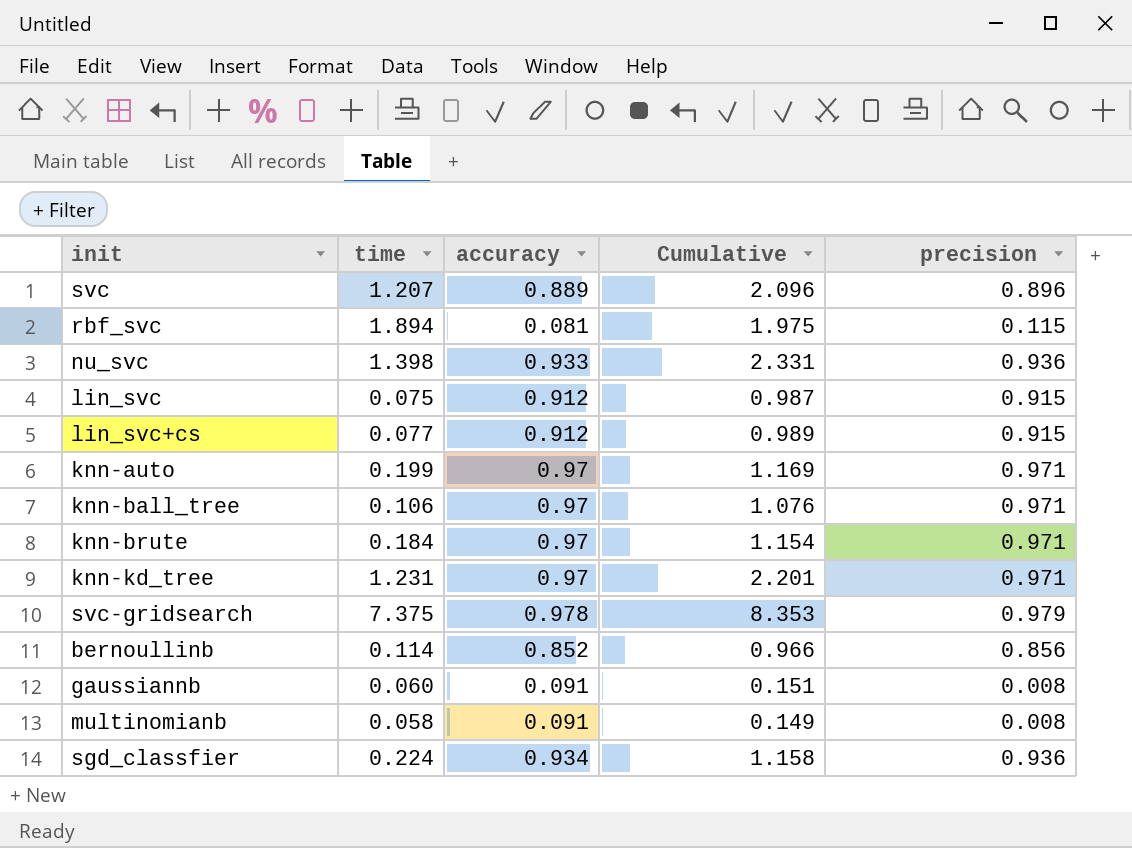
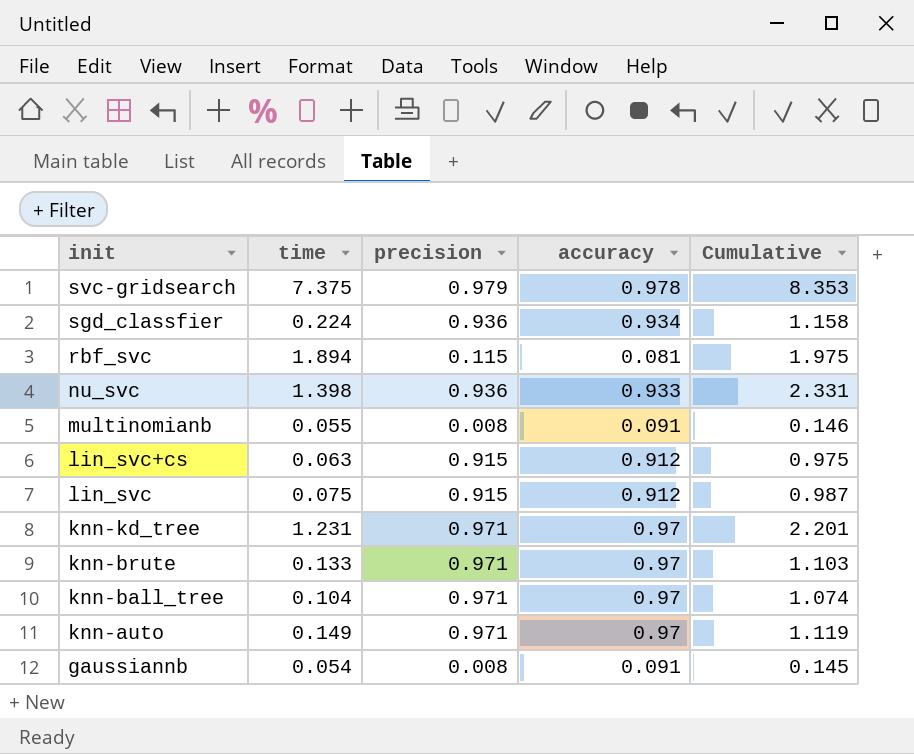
row order: none -> init descending
column precision | position: 5 -> 3
row svc: 1.207 | 0.889 | 2.096 | 0.896 -> none
row bernoullinb: 0.114 | 0.852 | 0.966 | 0.856 -> none
multinomianb | time: 0.058 -> 0.055
multinomianb | Cumulative: 0.149 -> 0.146
lin_svc+cs | time: 0.077 -> 0.063
lin_svc+cs | Cumulative: 0.989 -> 0.975
knn-brute | time: 0.184 -> 0.133
knn-brute | Cumulative: 1.154 -> 1.103
knn-ball_tree | time: 0.106 -> 0.104
knn-ball_tree | Cumulative: 1.076 -> 1.074
knn-auto | time: 0.199 -> 0.149
knn-auto | Cumulative: 1.169 -> 1.119
gaussiannb | time: 0.060 -> 0.054
gaussiannb | Cumulative: 0.151 -> 0.145

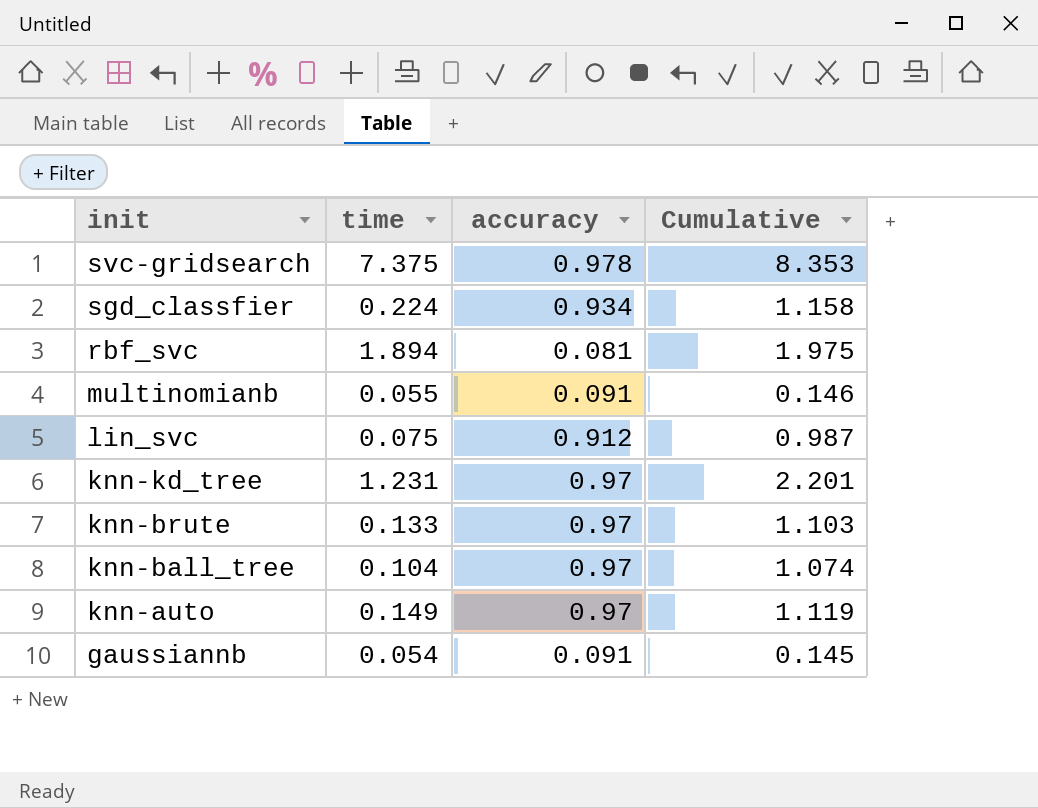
column precision | position: 3 -> none
row nu_svc: 1.398 | 0.936 | 0.933 | 2.331 -> none
row lin_svc+cs: 0.063 | 0.915 | 0.912 | 0.975 -> none

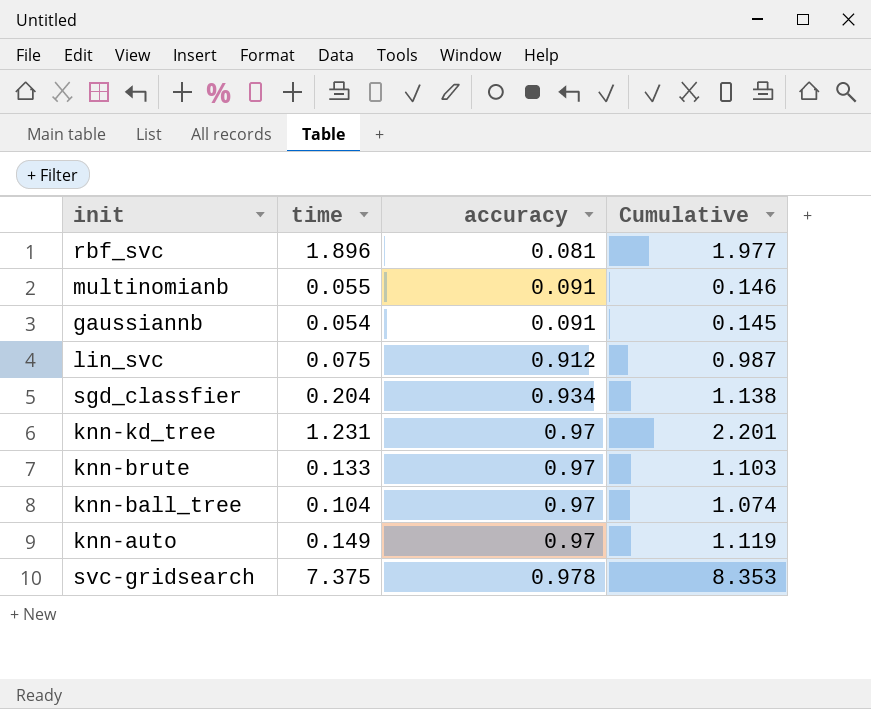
row order: init descending -> accuracy ascending
rbf_svc | time: 1.894 -> 1.896
rbf_svc | Cumulative: 1.975 -> 1.977
sgd_classfier | time: 0.224 -> 0.204
sgd_classfier | Cumulative: 1.158 -> 1.138

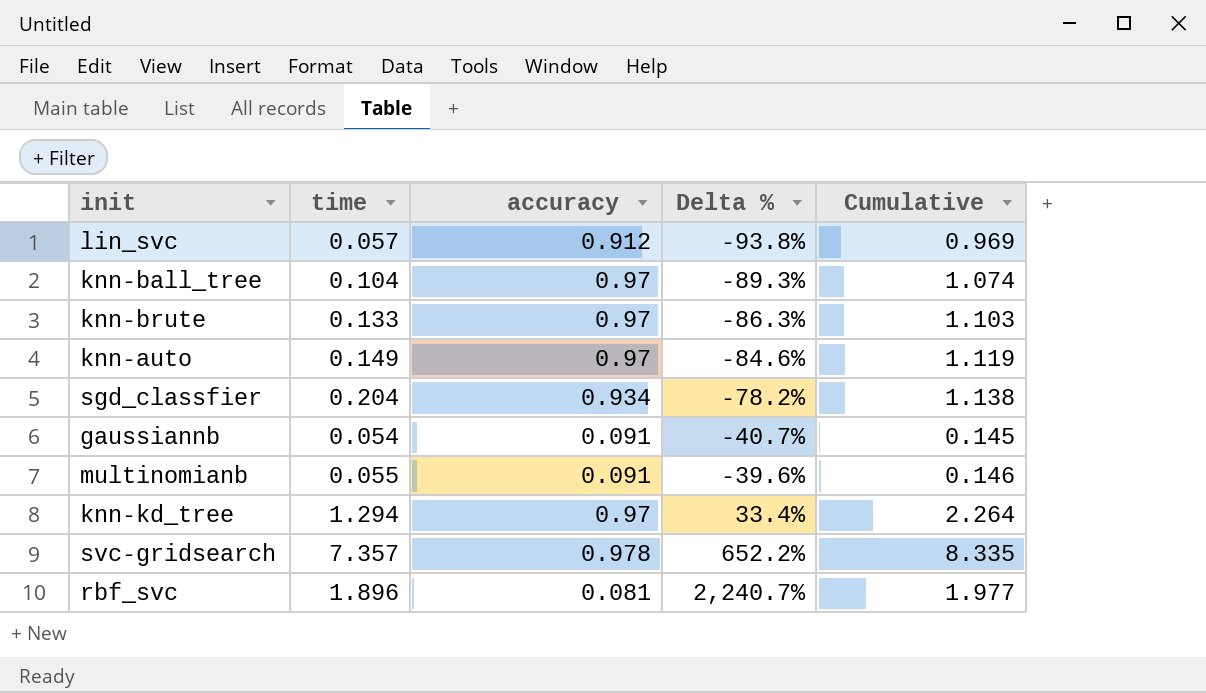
row order: accuracy ascending -> Delta % ascending
column Delta % | formula: none -> ([time] - [accuracy]) / [accuracy]
lin_svc | time: 0.075 -> 0.057
lin_svc | Cumulative: 0.987 -> 0.969
knn-kd_tree | time: 1.231 -> 1.294
knn-kd_tree | Cumulative: 2.201 -> 2.264
svc-gridsearch | time: 7.375 -> 7.357
svc-gridsearch | Cumulative: 8.353 -> 8.335

